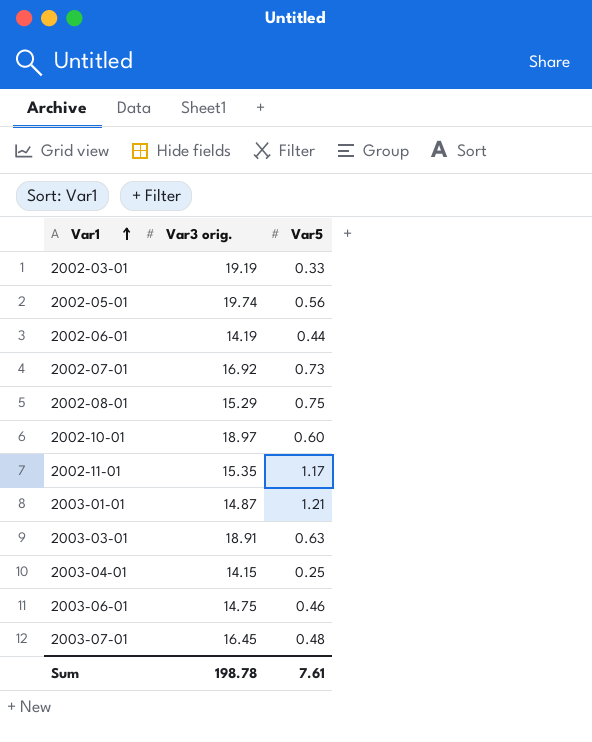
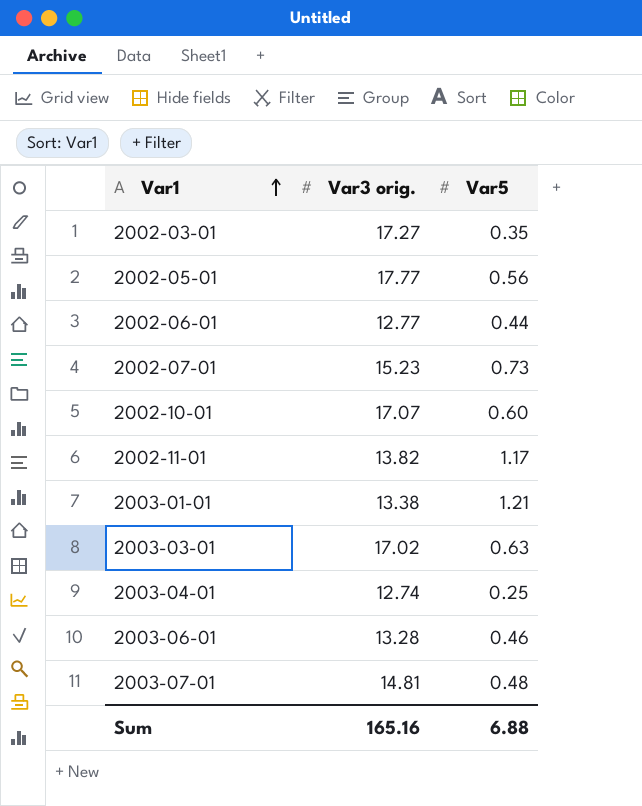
row 2002-08-01: 15.29 | 0.75 -> none
2002-03-01 | Var3 orig.: 19.19 -> 17.27
2002-03-01 | Var5: 0.33 -> 0.35
2002-05-01 | Var3 orig.: 19.74 -> 17.77
2002-06-01 | Var3 orig.: 14.19 -> 12.77
2002-07-01 | Var3 orig.: 16.92 -> 15.23
2002-10-01 | Var3 orig.: 18.97 -> 17.07
2002-11-01 | Var3 orig.: 15.35 -> 13.82
2003-01-01 | Var3 orig.: 14.87 -> 13.38
2003-03-01 | Var3 orig.: 18.91 -> 17.02
2003-04-01 | Var3 orig.: 14.15 -> 12.74
2003-06-01 | Var3 orig.: 14.75 -> 13.28
2003-07-01 | Var3 orig.: 16.45 -> 14.81
Sum | Var3 orig.: 198.78 -> 165.16
Sum | Var5: 7.61 -> 6.88

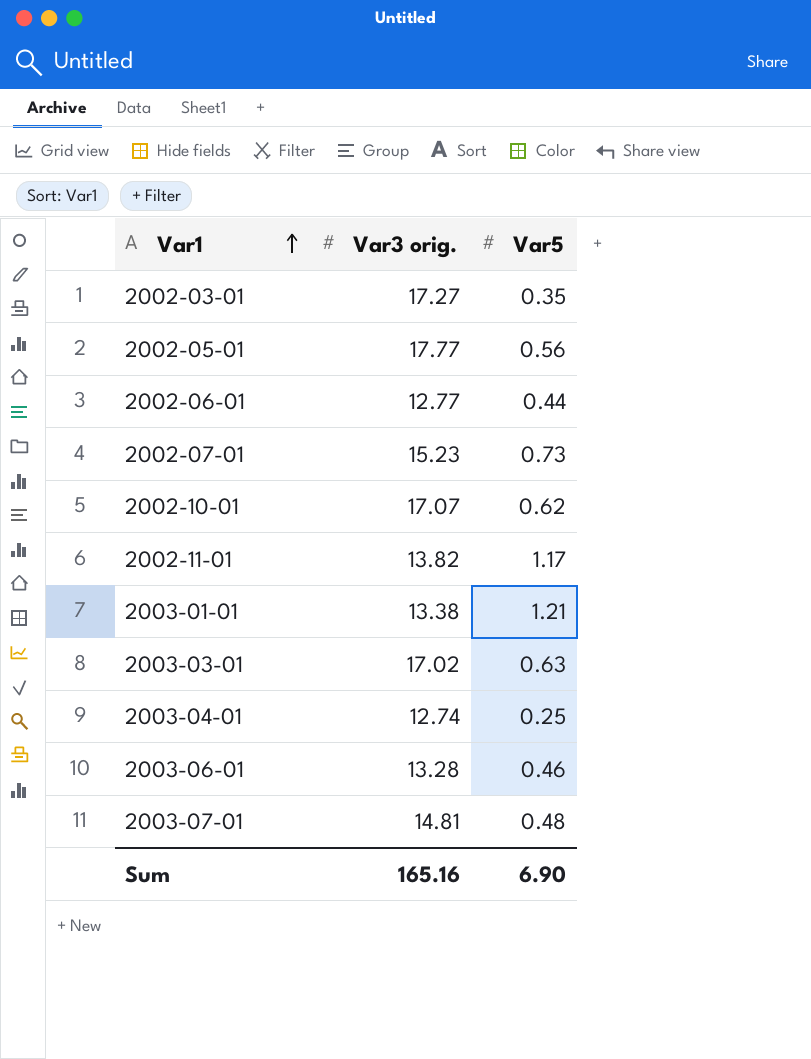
2002-10-01 | Var5: 0.60 -> 0.62
Sum | Var5: 6.88 -> 6.90

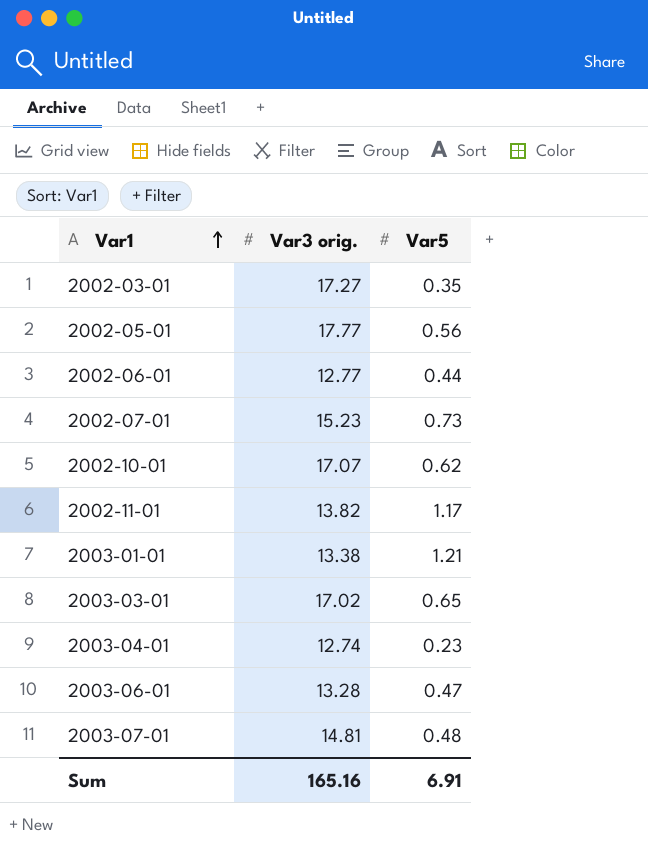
2003-03-01 | Var5: 0.63 -> 0.65
2003-04-01 | Var5: 0.25 -> 0.23
2003-06-01 | Var5: 0.46 -> 0.47
Sum | Var5: 6.90 -> 6.91

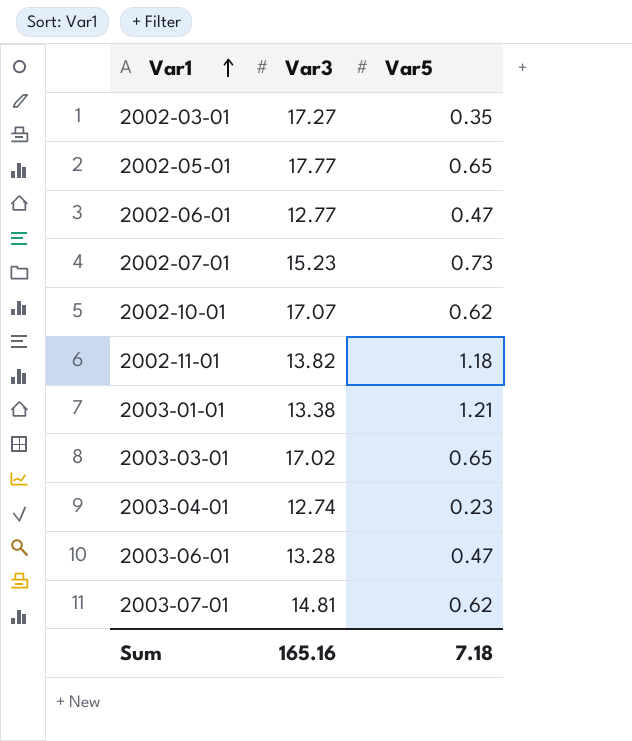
column name: Var3 orig. -> Var3
2002-05-01 | Var5: 0.56 -> 0.65
2002-06-01 | Var5: 0.44 -> 0.47
2002-11-01 | Var5: 1.17 -> 1.18
2003-07-01 | Var5: 0.48 -> 0.62
Sum | Var5: 6.91 -> 7.18

